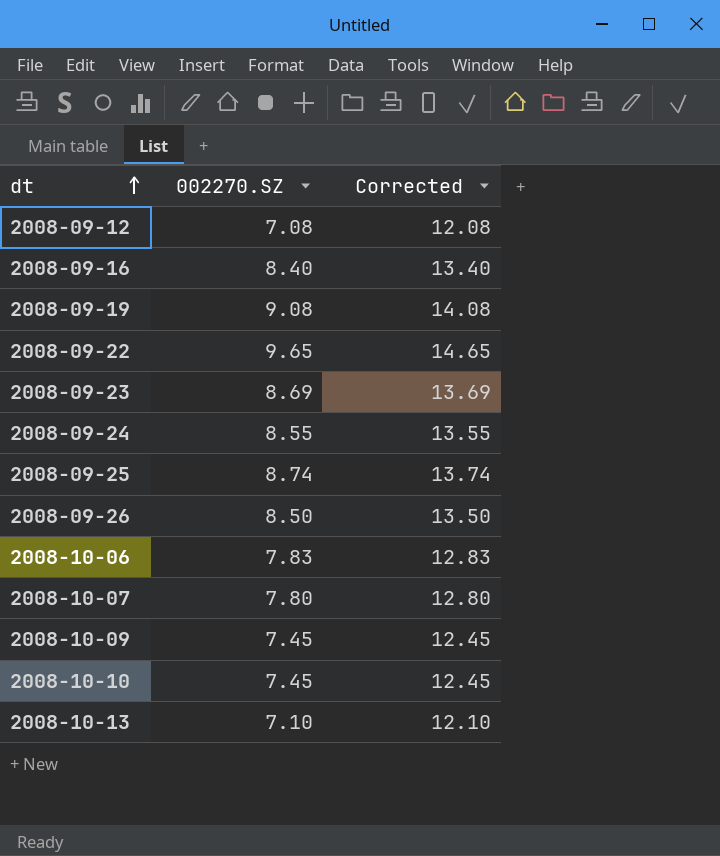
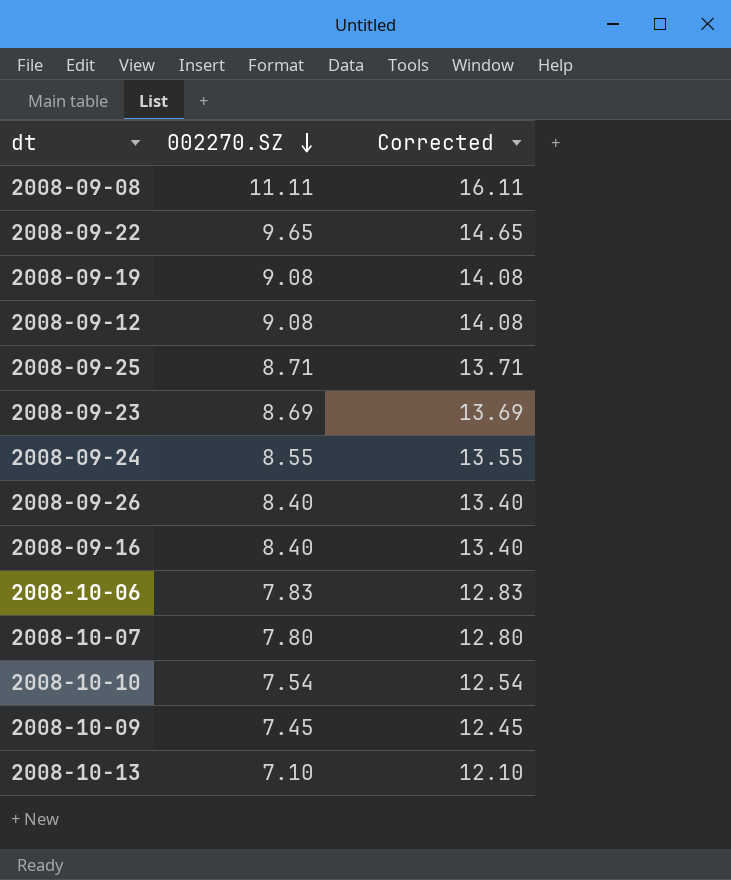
row order: dt ascending -> 002270.SZ descending
row 2008-09-08: none -> 11.11 | 16.11
2008-09-12 | 002270.SZ: 7.08 -> 9.08
2008-09-12 | Corrected: 12.08 -> 14.08
2008-09-25 | 002270.SZ: 8.74 -> 8.71
2008-09-25 | Corrected: 13.74 -> 13.71
2008-09-26 | 002270.SZ: 8.50 -> 8.40
2008-09-26 | Corrected: 13.50 -> 13.40
2008-10-10 | 002270.SZ: 7.45 -> 7.54
2008-10-10 | Corrected: 12.45 -> 12.54

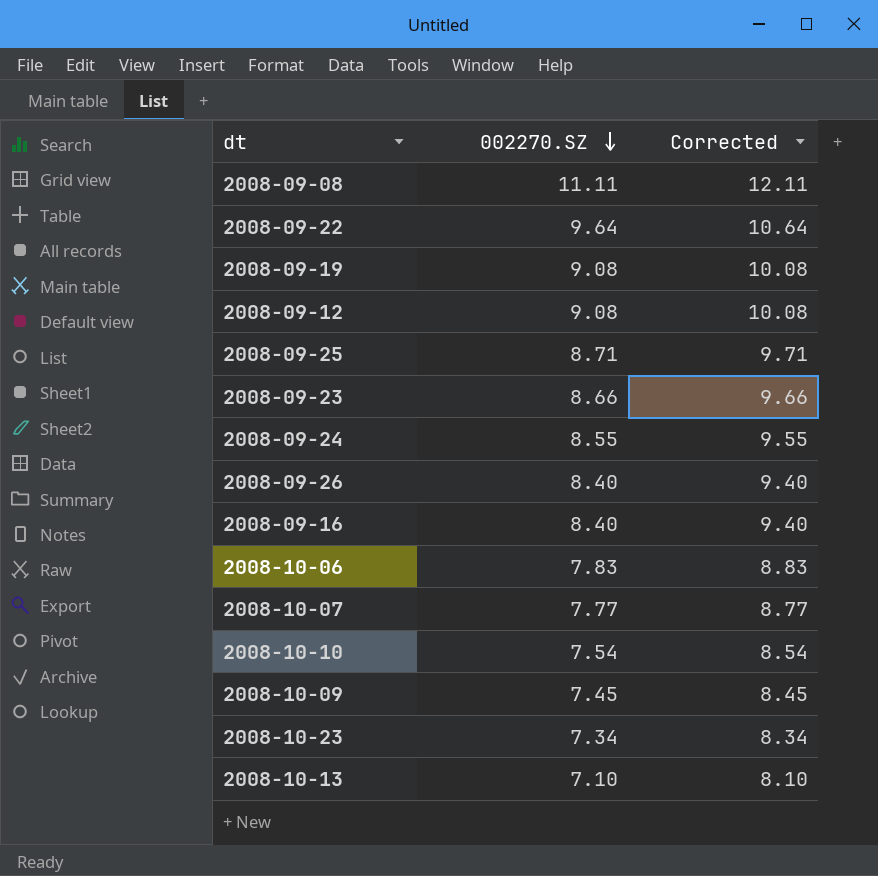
column Corrected | formula: [002270.SZ] + 5 -> [002270.SZ] + 1
2008-09-22 | 002270.SZ: 9.65 -> 9.64
2008-09-23 | 002270.SZ: 8.69 -> 8.66
2008-10-07 | 002270.SZ: 7.80 -> 7.77
row 2008-10-23: none -> 7.34 | 8.34

